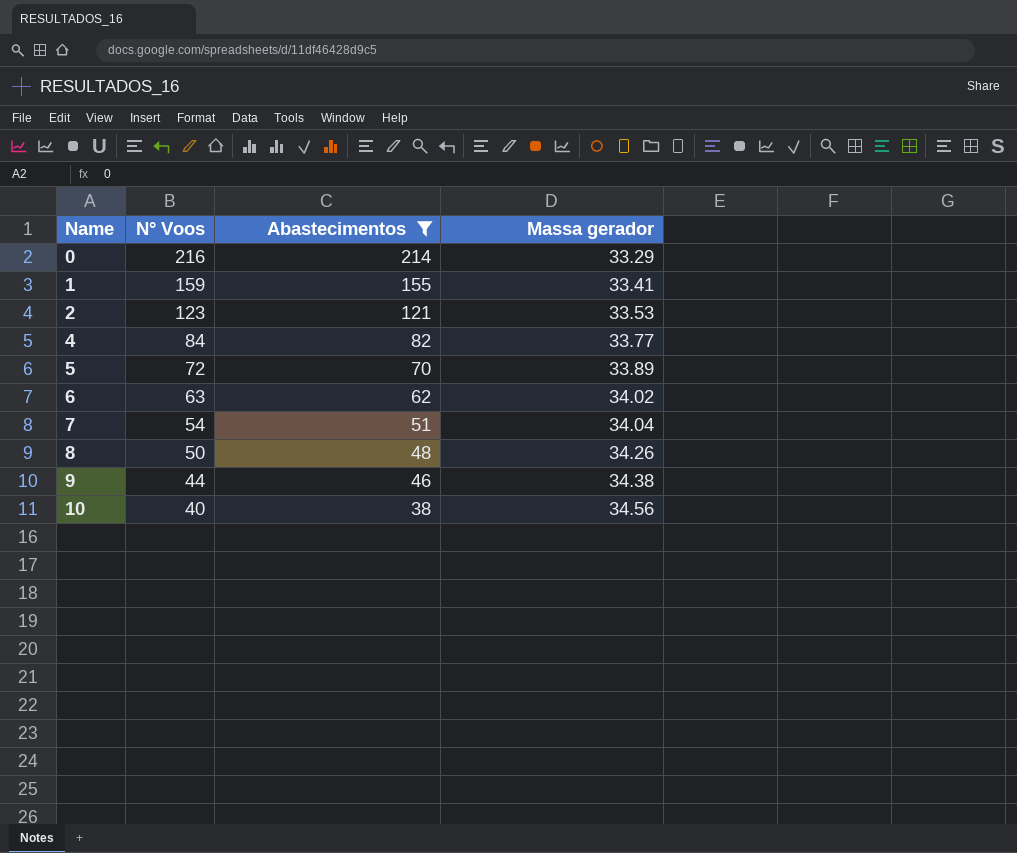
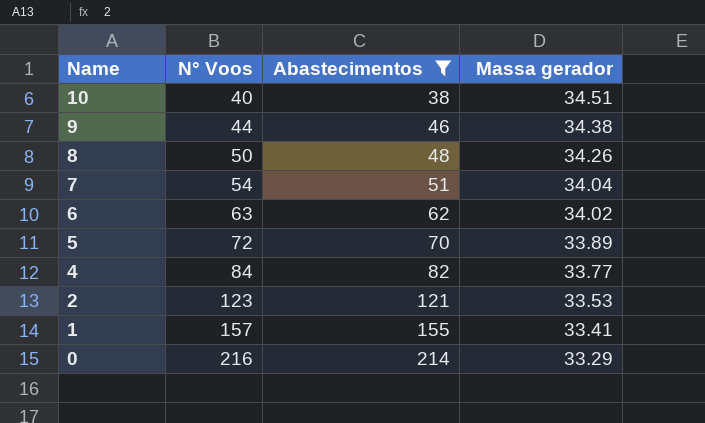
row order: Name ascending -> Name descending
10 | Massa gerador: 34.56 -> 34.51
1 | N° Voos: 159 -> 157

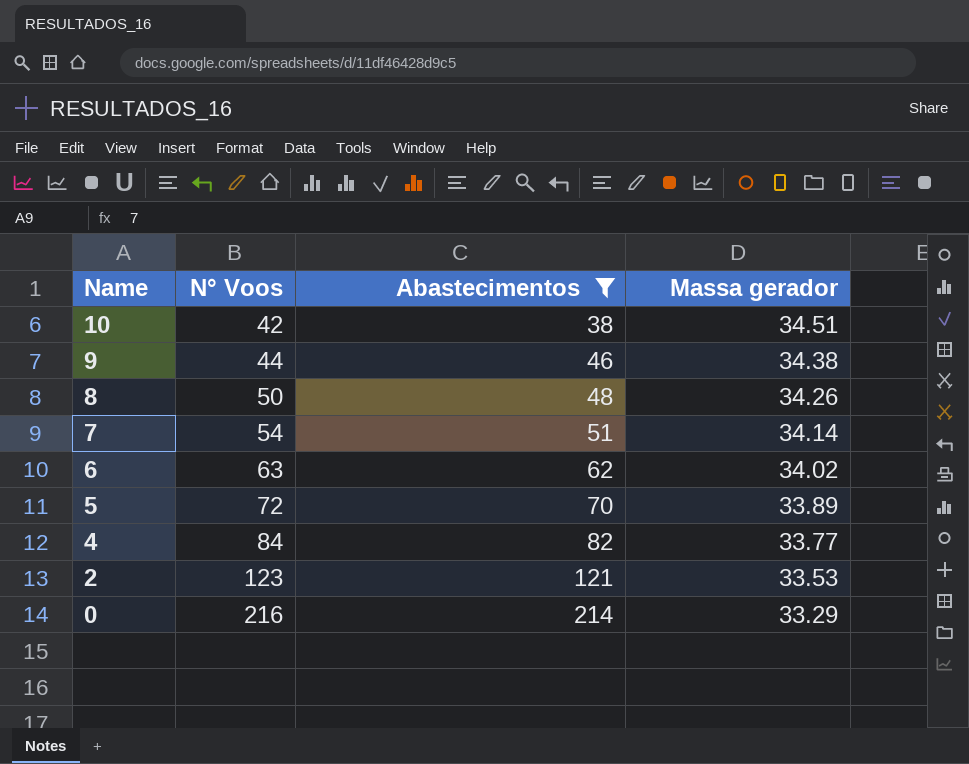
row 1: 157 | 155 | 33.41 -> none
10 | N° Voos: 40 -> 42
7 | Massa gerador: 34.04 -> 34.14

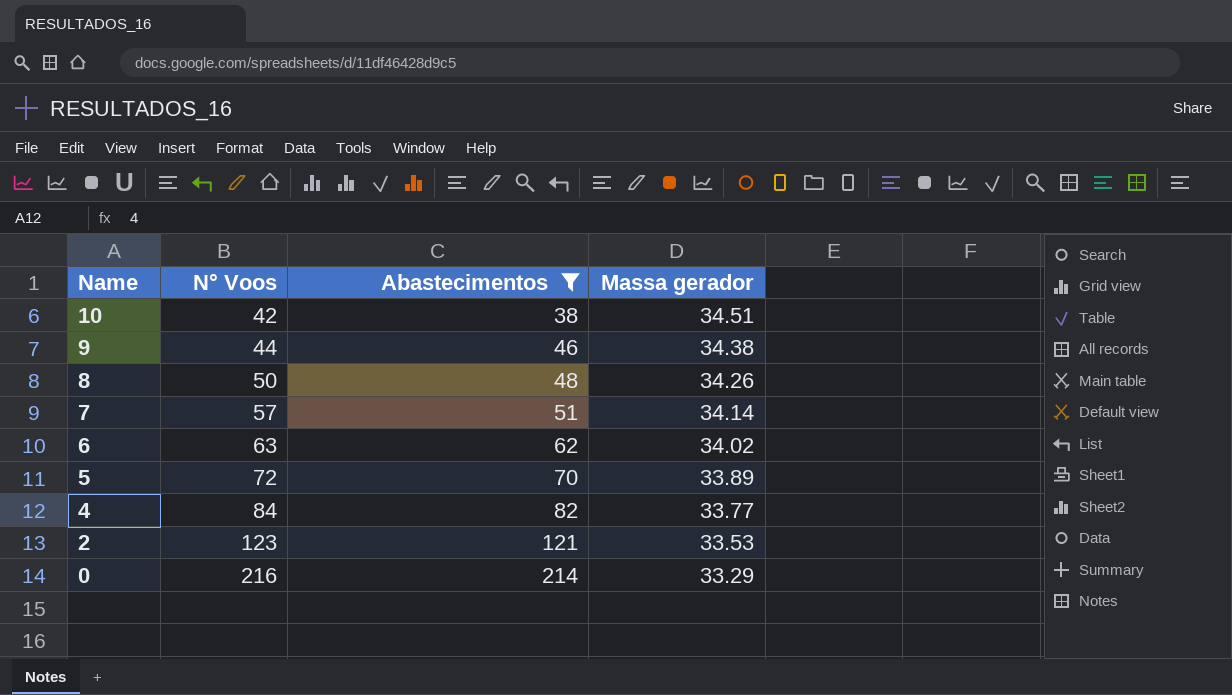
7 | N° Voos: 54 -> 57

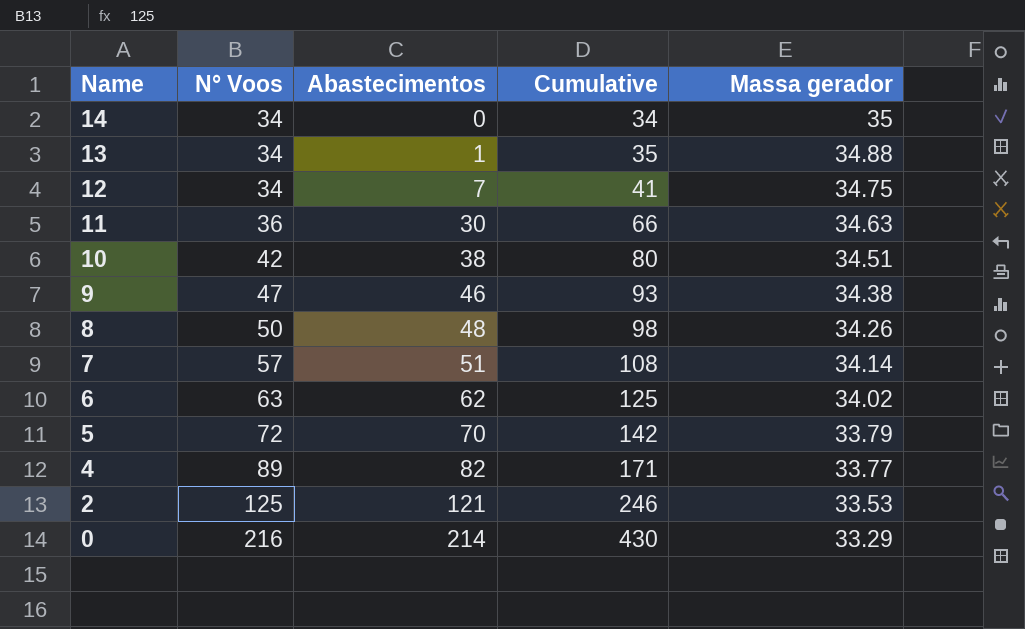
filter: Abastecimentos >= 38 -> none
column Cumulative | formula: none -> [N° Voos] + [Abastecimentos]
9 | N° Voos: 44 -> 47
5 | Massa gerador: 33.89 -> 33.79
4 | N° Voos: 84 -> 89
2 | N° Voos: 123 -> 125

